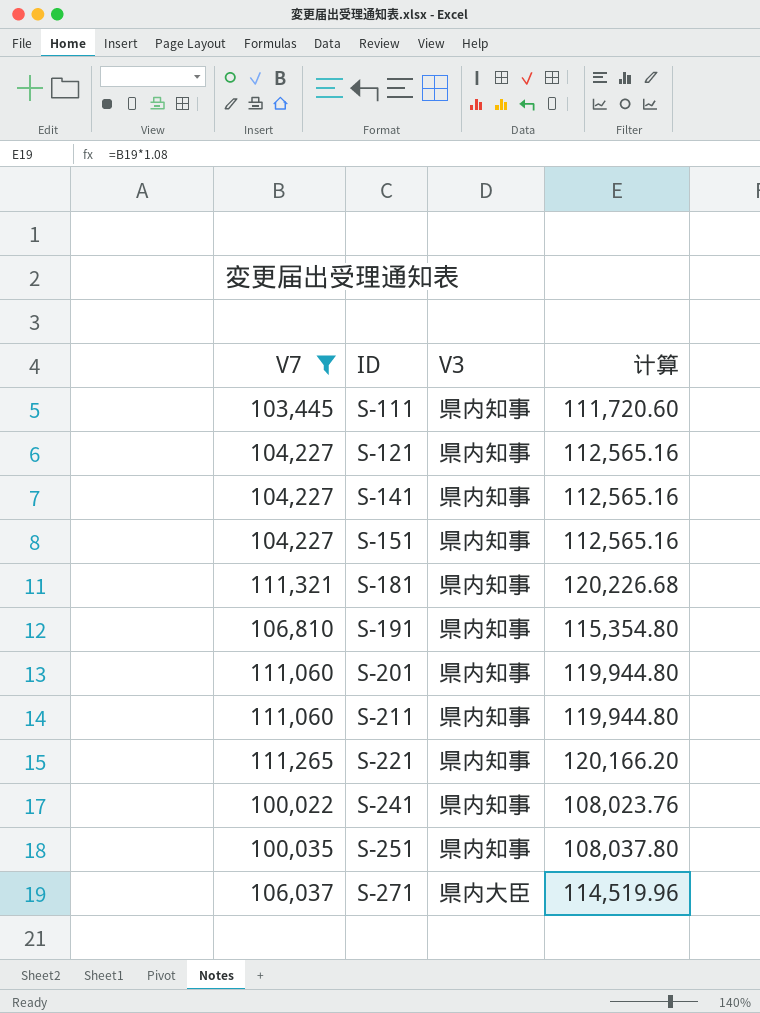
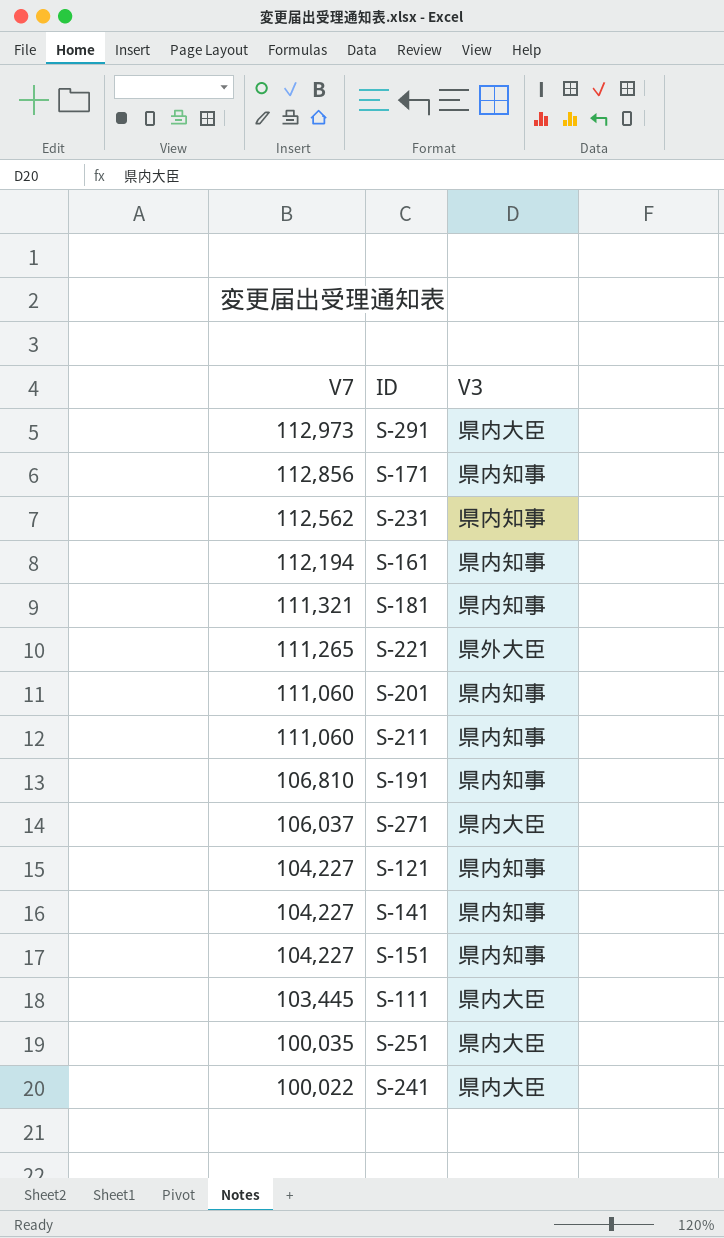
filter: V7 <= 111,321 -> none
row order: ID ascending -> V7 descending
column 计算 | formula: [V7] * 1.08 -> none
S-221 | V3: 県内知事 -> 県外大臣
S-111 | V3: 県内知事 -> 県内大臣
S-251 | V3: 県内知事 -> 県内大臣
S-241 | V3: 県内知事 -> 県内大臣

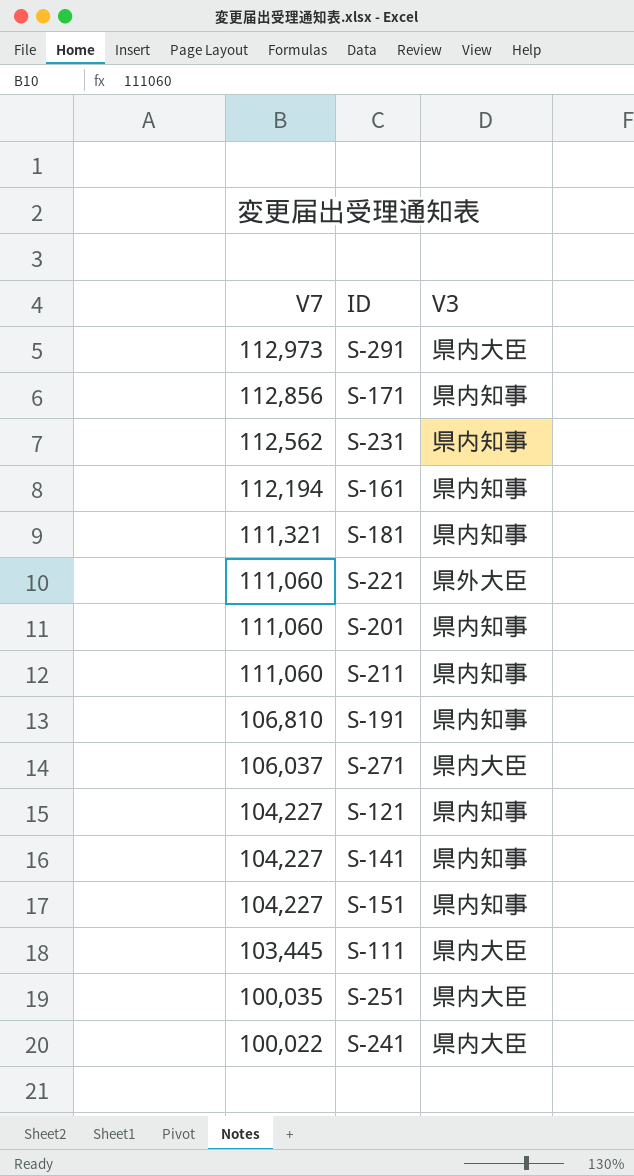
S-221 | V7: 111,265 -> 111,060

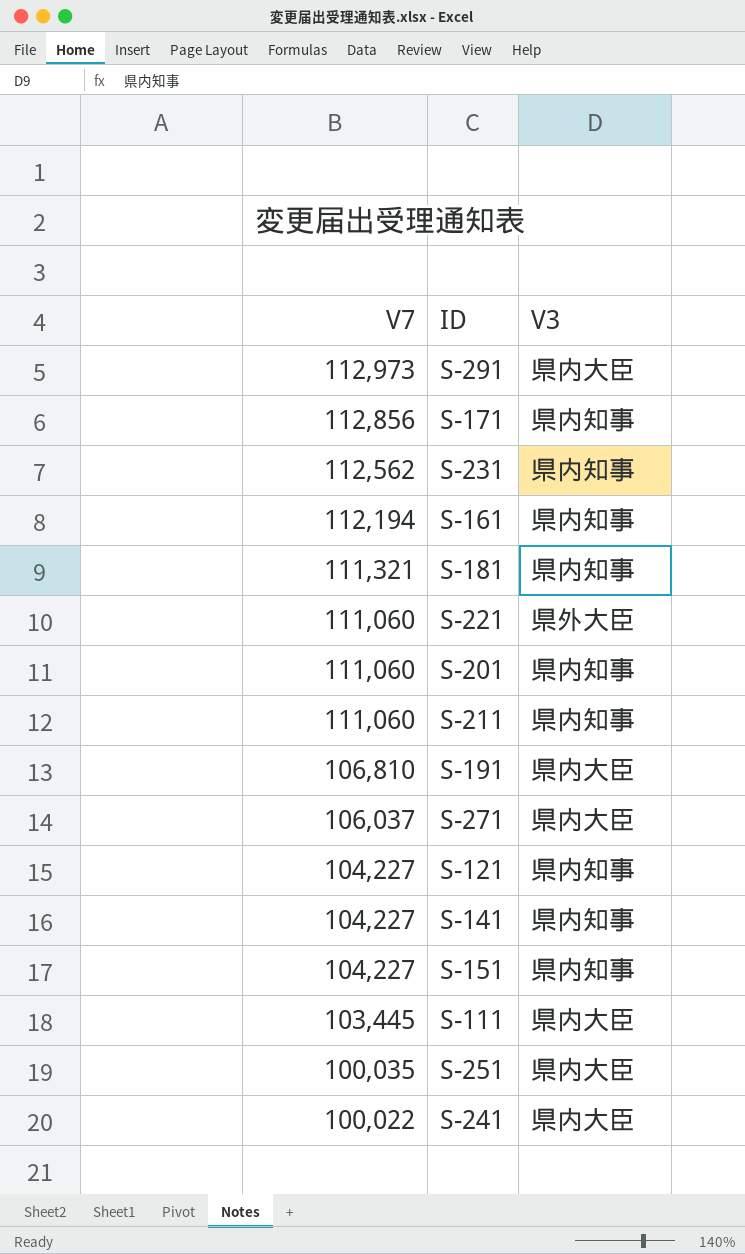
S-191 | V3: 県内知事 -> 県内大臣

